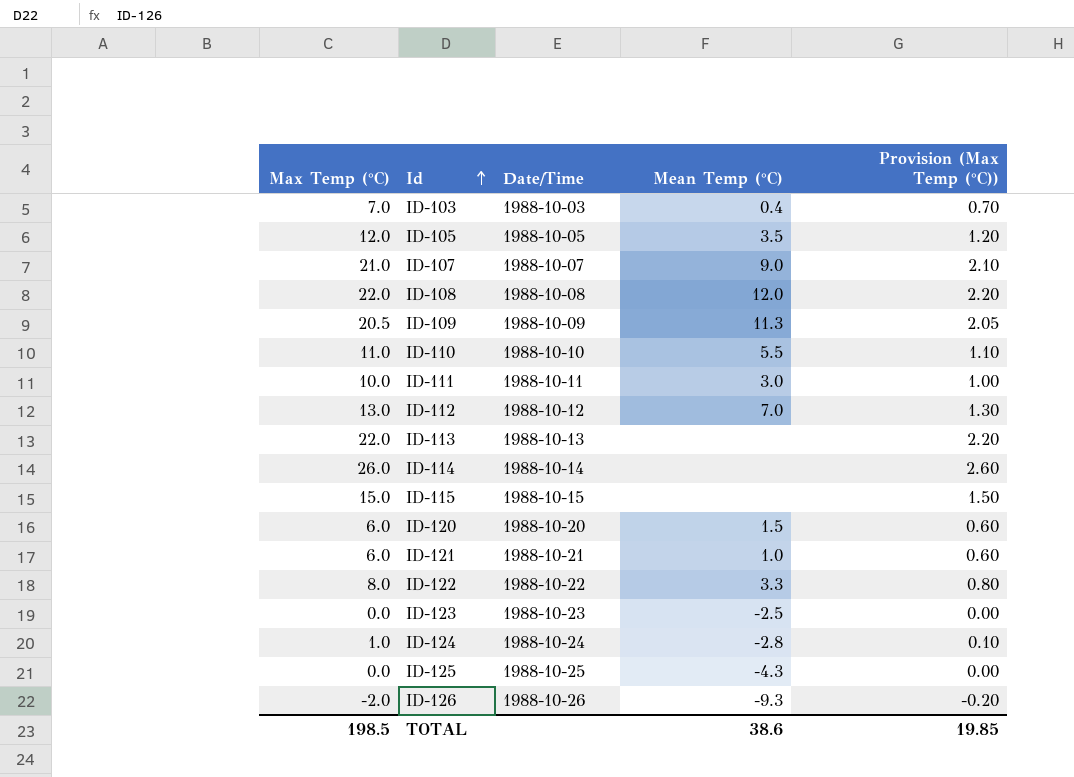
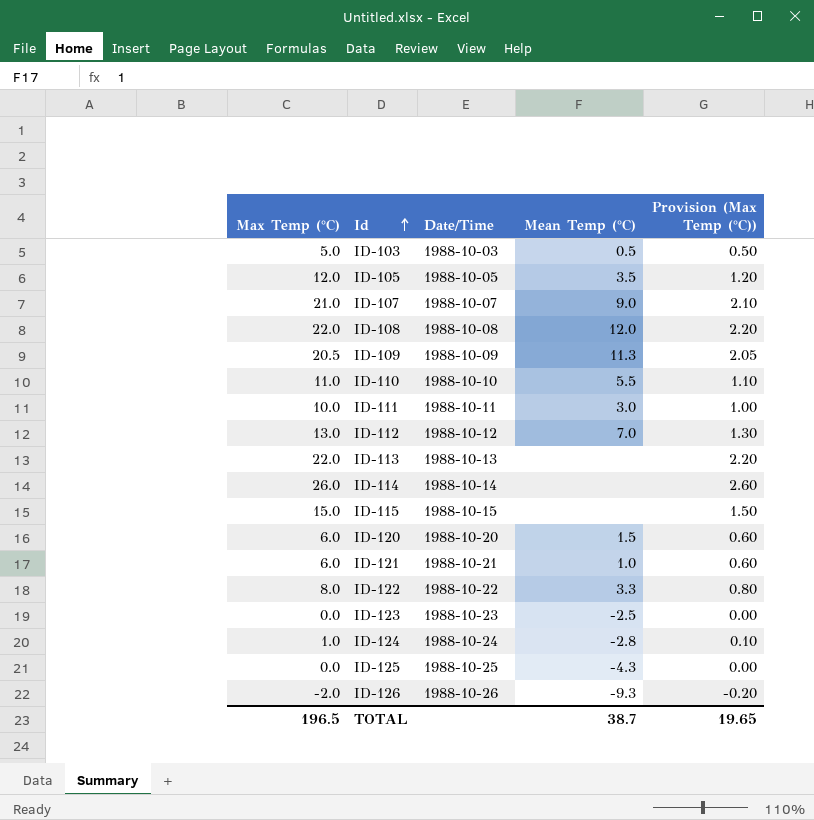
ID-103 | Max Temp (°C): 7.0 -> 5.0
ID-103 | Mean Temp (°C): 0.4 -> 0.5
ID-103 | Provision (Max Temp (°C)): 0.70 -> 0.50
TOTAL | Max Temp (°C): 198.5 -> 196.5
TOTAL | Mean Temp (°C): 38.6 -> 38.7
TOTAL | Provision (Max Temp (°C)): 19.85 -> 19.65

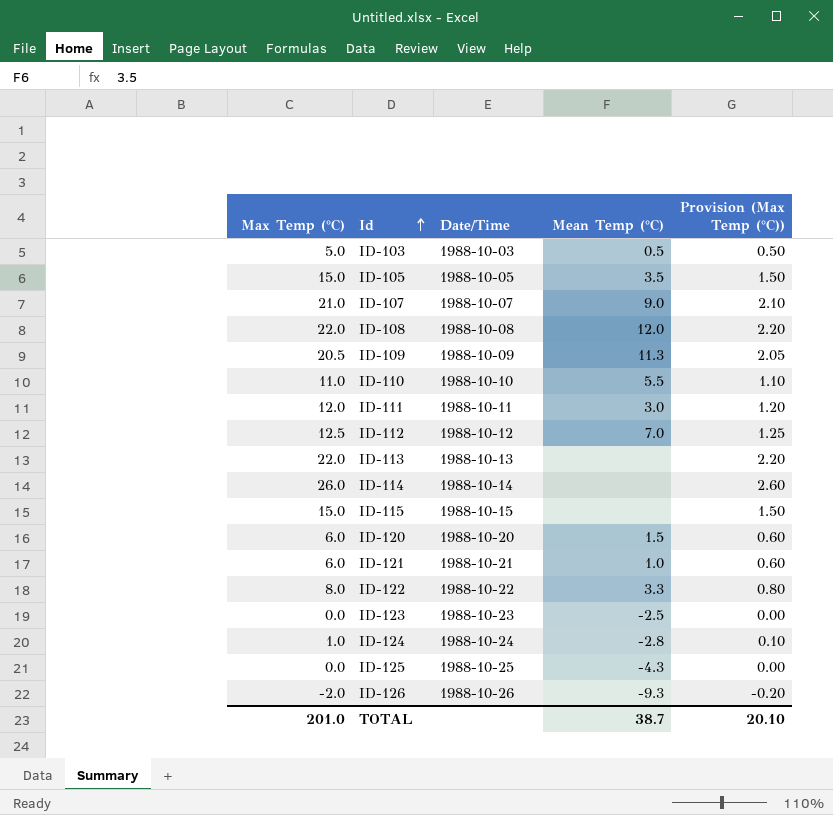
ID-105 | Max Temp (°C): 12.0 -> 15.0
ID-105 | Provision (Max Temp (°C)): 1.20 -> 1.50
ID-111 | Max Temp (°C): 10.0 -> 12.0
ID-111 | Provision (Max Temp (°C)): 1.00 -> 1.20
ID-112 | Max Temp (°C): 13.0 -> 12.5
ID-112 | Provision (Max Temp (°C)): 1.30 -> 1.25
TOTAL | Max Temp (°C): 196.5 -> 201.0
TOTAL | Provision (Max Temp (°C)): 19.65 -> 20.10

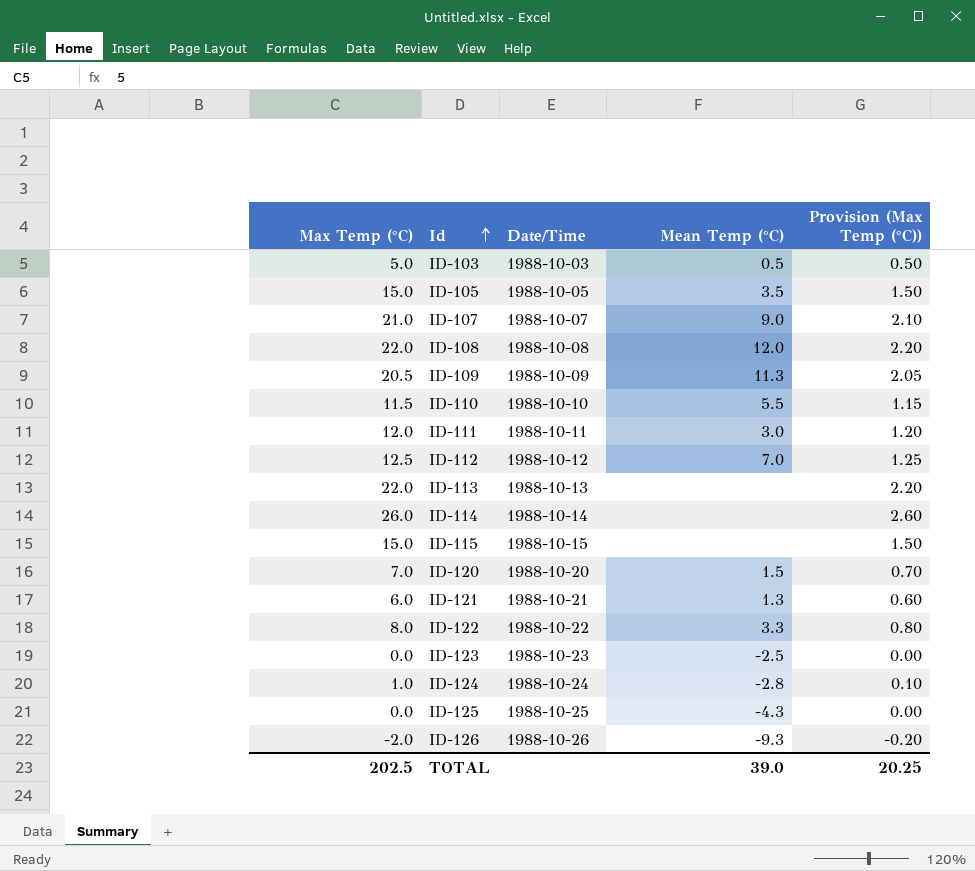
ID-110 | Max Temp (°C): 11.0 -> 11.5
ID-110 | Provision (Max Temp (°C)): 1.10 -> 1.15
ID-120 | Max Temp (°C): 6.0 -> 7.0
ID-120 | Provision (Max Temp (°C)): 0.60 -> 0.70
ID-121 | Mean Temp (°C): 1.0 -> 1.3
TOTAL | Max Temp (°C): 201.0 -> 202.5
TOTAL | Mean Temp (°C): 38.7 -> 39.0
TOTAL | Provision (Max Temp (°C)): 20.10 -> 20.25

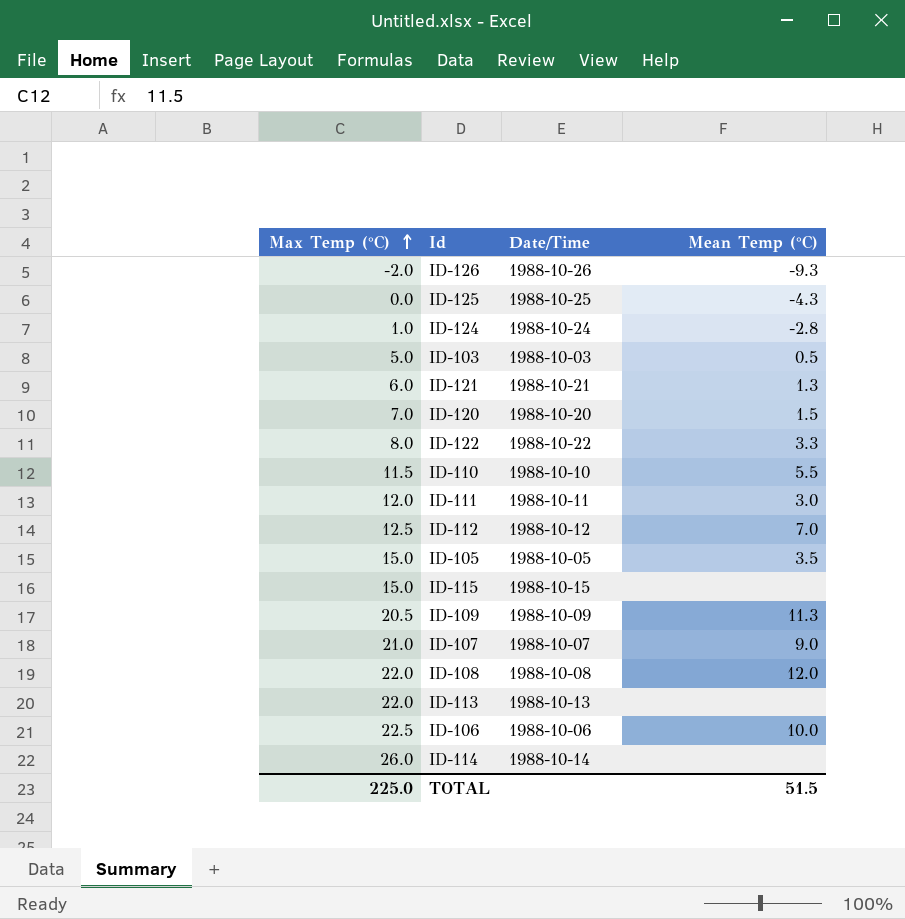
row order: Id ascending -> Max Temp (°C) ascending
column Provision (Max Temp (°C)) | formula: [Max Temp (°C)] * 0.1 -> none
row ID-123: 0.0 | 1988-10-23 | -2.5 | 0.00 -> none
row ID-106: none -> 22.5 | 1988-10-06 | 10.0
TOTAL | Max Temp (°C): 202.5 -> 225.0
TOTAL | Mean Temp (°C): 39.0 -> 51.5

